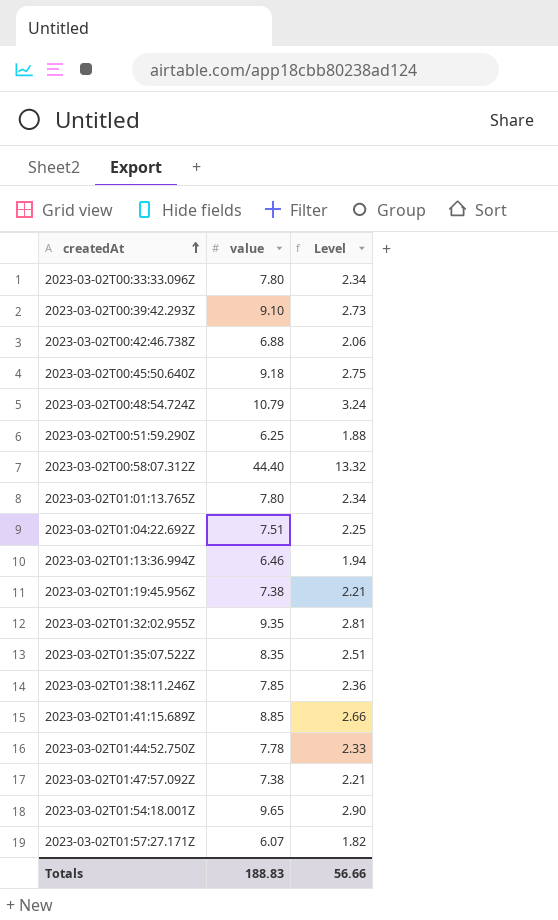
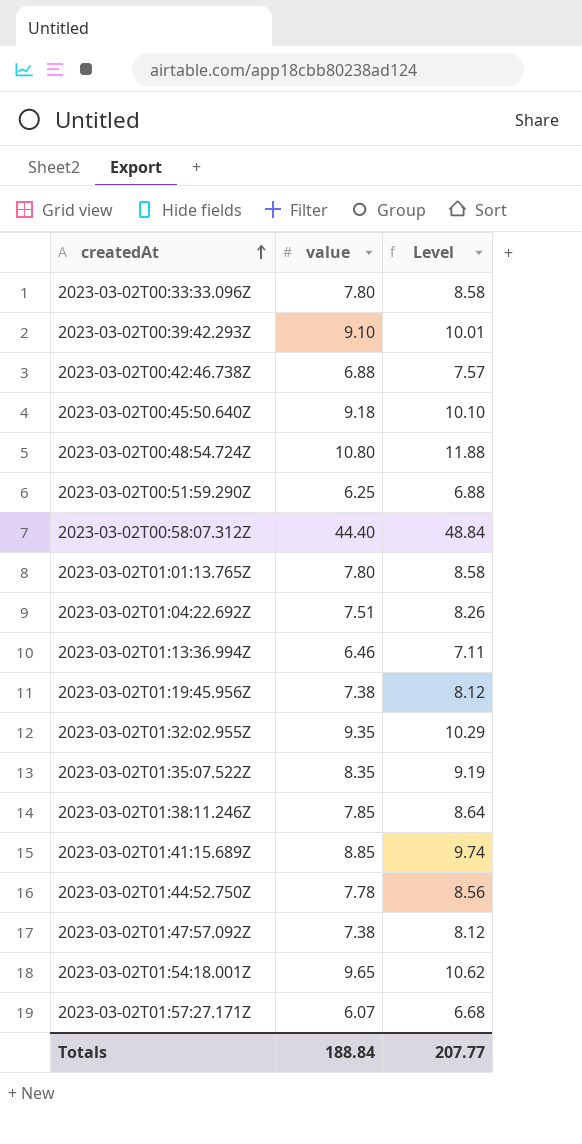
column Level | formula: [value] * 0.3 -> [value] * 1.1
2023-03-02T00:48:54.724Z | value: 10.79 -> 10.80
Totals | value: 188.83 -> 188.84
Totals | Level: 56.66 -> 207.77

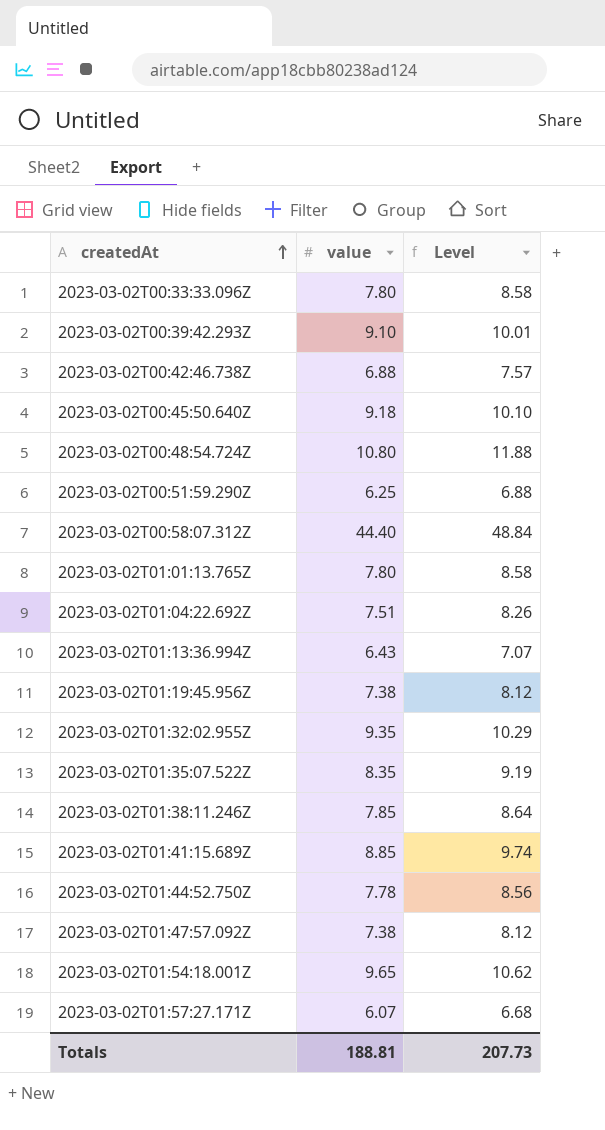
2023-03-02T01:13:36.994Z | value: 6.46 -> 6.43
2023-03-02T01:13:36.994Z | Level: 7.11 -> 7.07
Totals | value: 188.84 -> 188.81
Totals | Level: 207.77 -> 207.73

